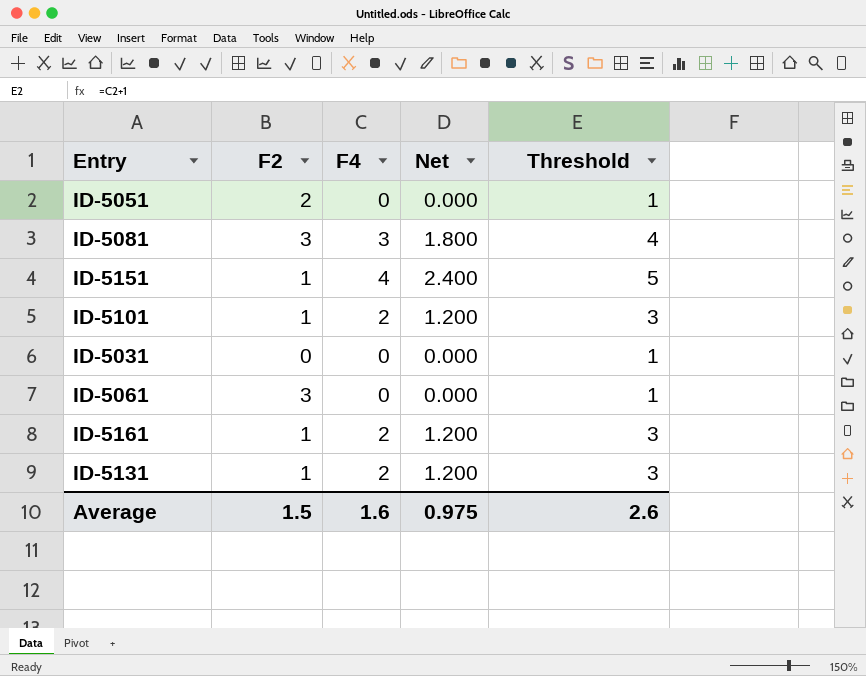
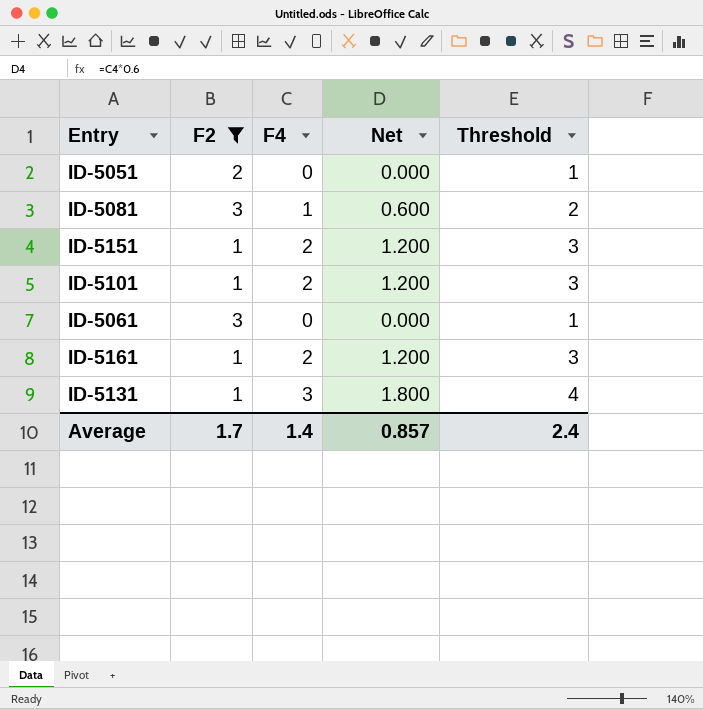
filter: none -> F2 != 0
ID-5081 | F4: 3 -> 1
ID-5081 | Net: 1.800 -> 0.600
ID-5081 | Threshold: 4 -> 2
ID-5151 | F4: 4 -> 2
ID-5151 | Net: 2.400 -> 1.200
ID-5151 | Threshold: 5 -> 3
ID-5131 | F4: 2 -> 3
ID-5131 | Net: 1.200 -> 1.800
ID-5131 | Threshold: 3 -> 4
Average | F2: 1.5 -> 1.7
Average | F4: 1.6 -> 1.4
Average | Net: 0.975 -> 0.857
Average | Threshold: 2.6 -> 2.4

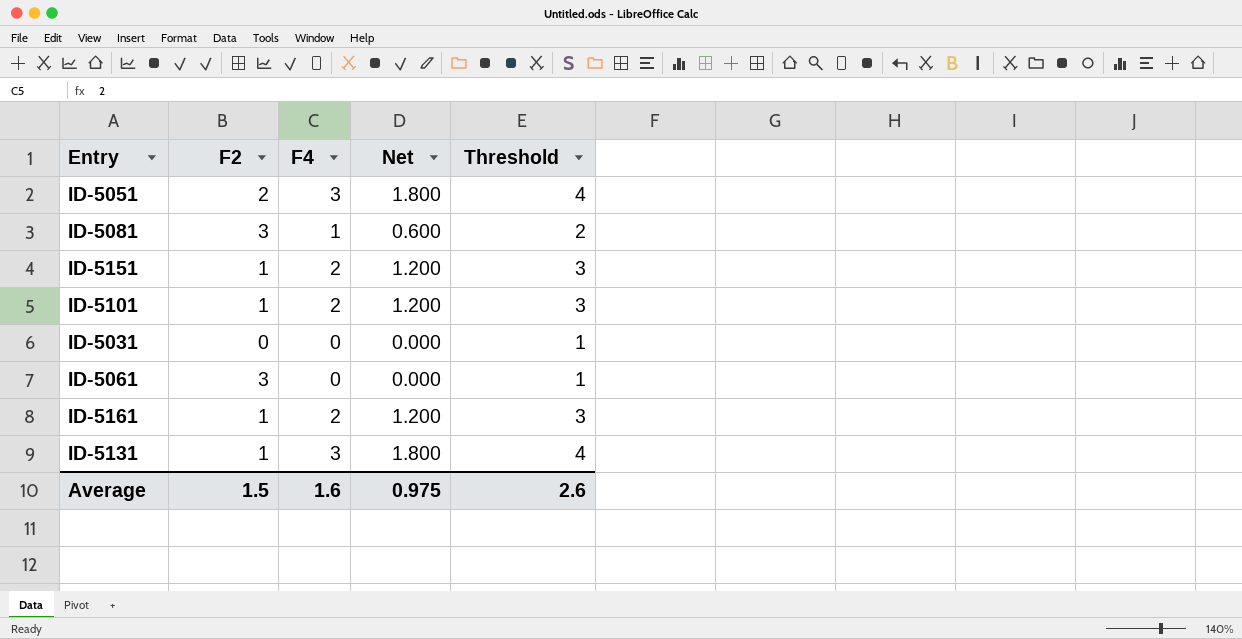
filter: F2 != 0 -> none
ID-5051 | F4: 0 -> 3
ID-5051 | Net: 0.000 -> 1.800
ID-5051 | Threshold: 1 -> 4
Average | F2: 1.7 -> 1.5
Average | F4: 1.4 -> 1.6
Average | Net: 0.857 -> 0.975
Average | Threshold: 2.4 -> 2.6

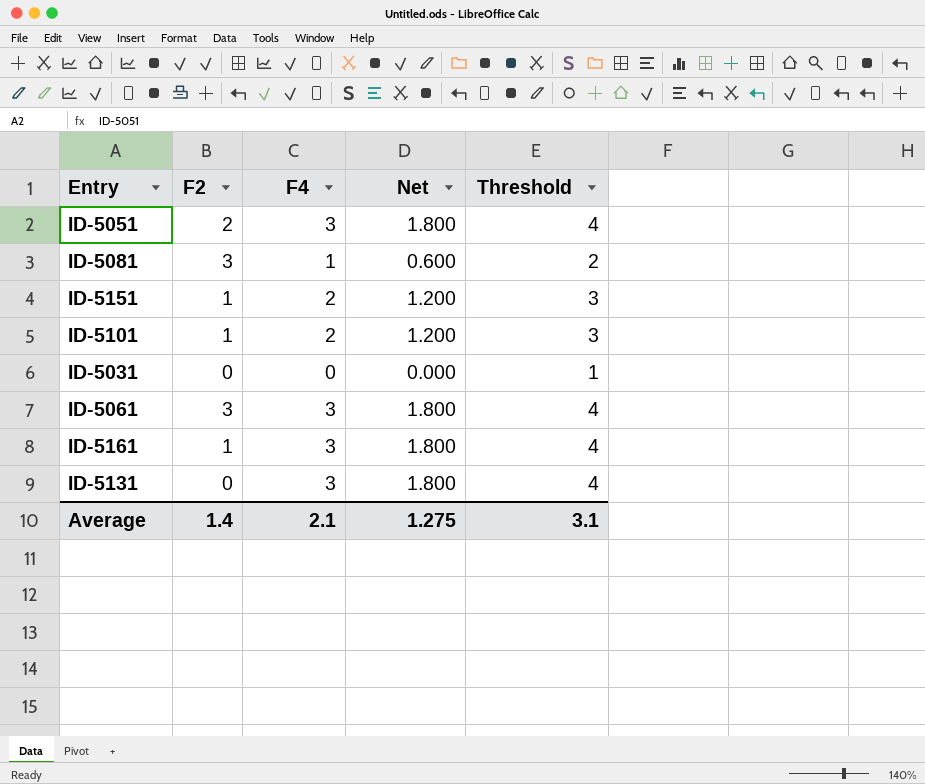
ID-5061 | F4: 0 -> 3
ID-5061 | Net: 0.000 -> 1.800
ID-5061 | Threshold: 1 -> 4
ID-5161 | F4: 2 -> 3
ID-5161 | Net: 1.200 -> 1.800
ID-5161 | Threshold: 3 -> 4
ID-5131 | F2: 1 -> 0
Average | F2: 1.5 -> 1.4
Average | F4: 1.6 -> 2.1
Average | Net: 0.975 -> 1.275
Average | Threshold: 2.6 -> 3.1

